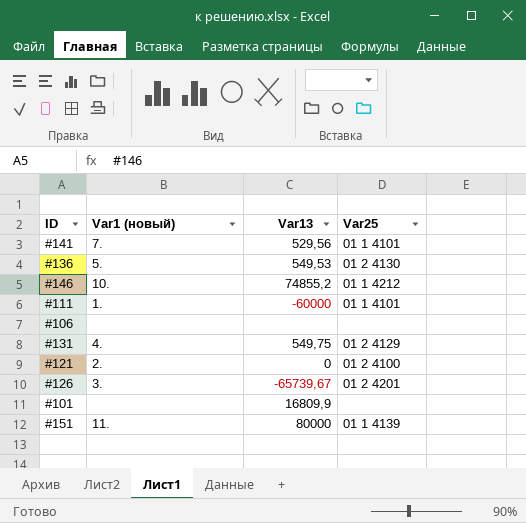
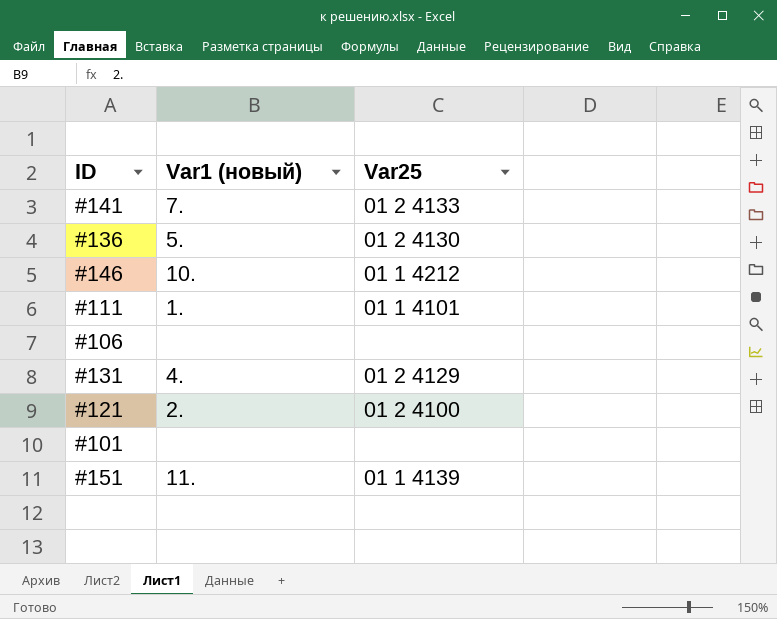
column Var13 | position: 3 -> none
row #126: 3. | -65739,67 | 01 2 4201 -> none
#141 | Var25: 01 1 4101 -> 01 2 4133

